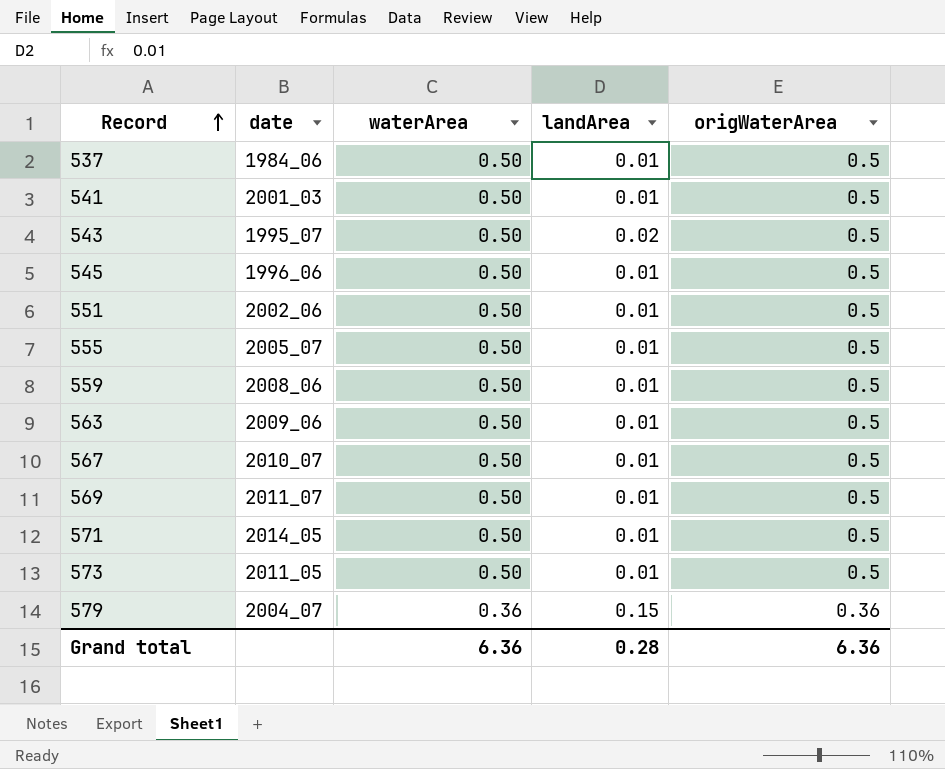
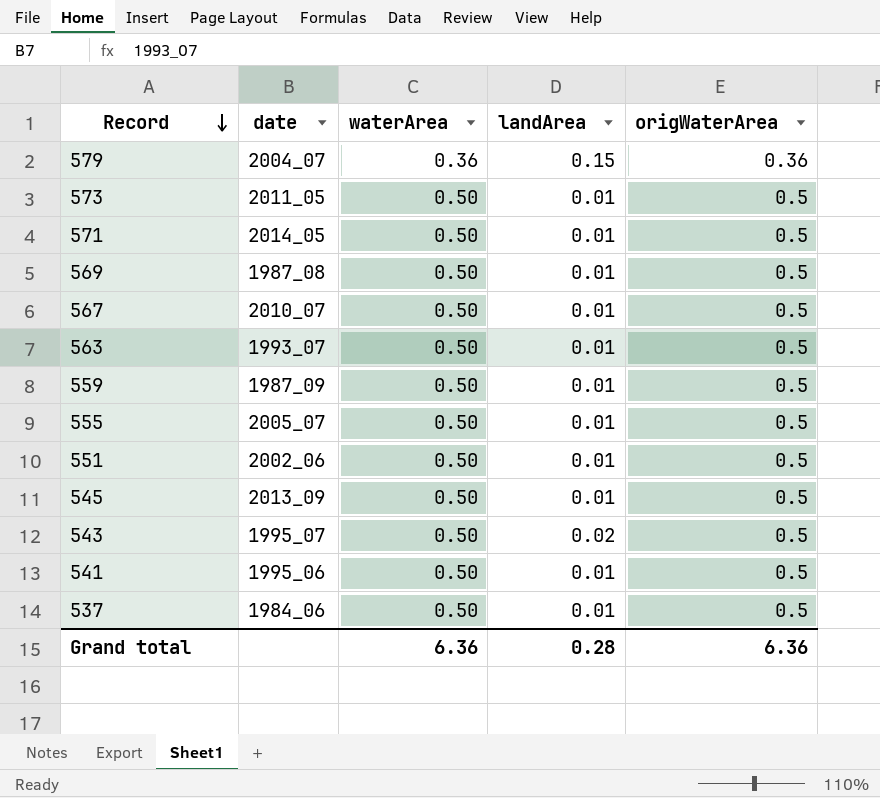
row order: Record ascending -> Record descending
569 | date: 2011_07 -> 1987_08
563 | date: 2009_06 -> 1993_07
559 | date: 2008_06 -> 1987_09
545 | date: 1996_06 -> 2013_09
541 | date: 2001_03 -> 1995_06

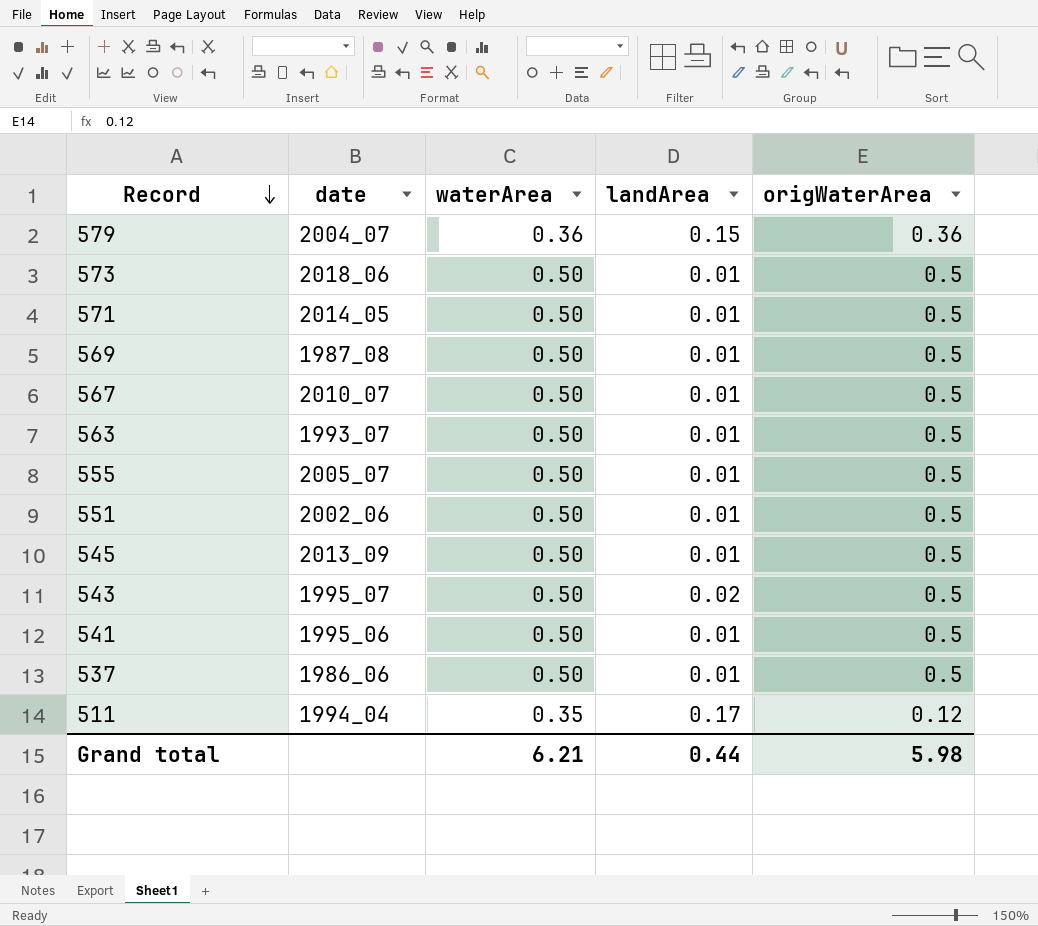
row 559: 1987_09 | 0.50 | 0.01 | 0.5 -> none
573 | date: 2011_05 -> 2018_06
537 | date: 1984_06 -> 1986_06
row 511: none -> 1994_04 | 0.35 | 0.17 | 0.12
Grand total | waterArea: 6.36 -> 6.21
Grand total | landArea: 0.28 -> 0.44
Grand total | origWaterArea: 6.36 -> 5.98

